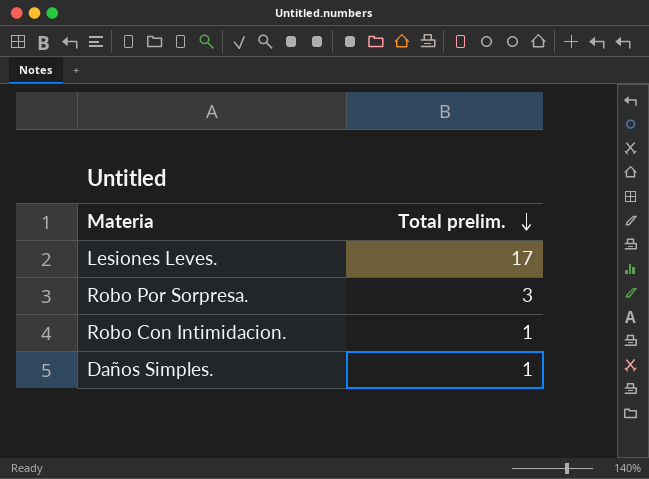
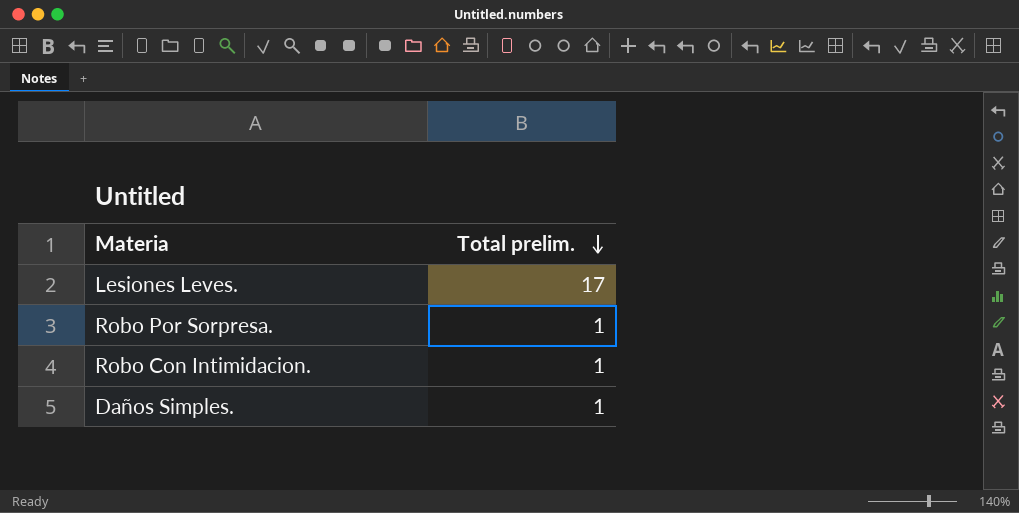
Robo Por Sorpresa. | Total prelim.: 3 -> 1

